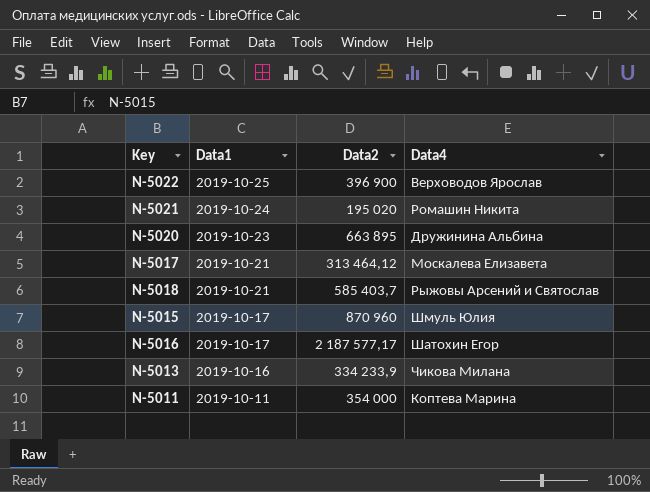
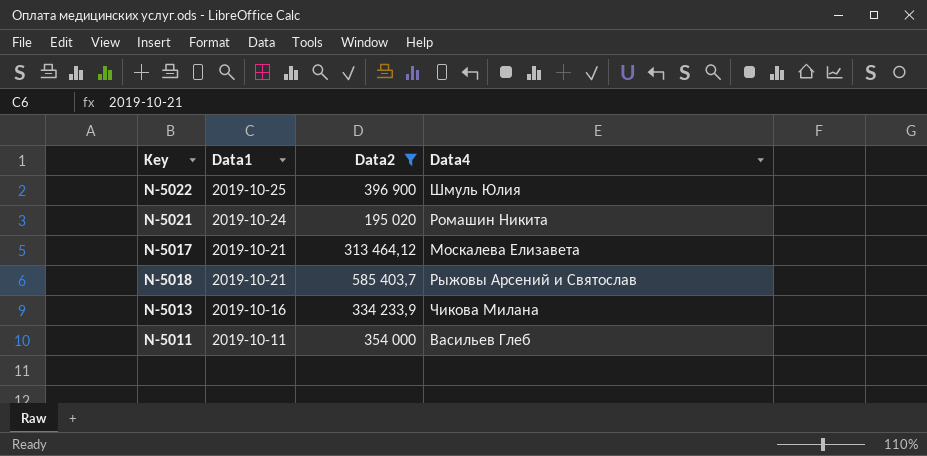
filter: none -> Data2 <= 585 403,7
N-5022 | Data4: Верховодов Ярослав -> Шмуль Юлия
N-5011 | Data4: Коптева Марина -> Васильев Глеб

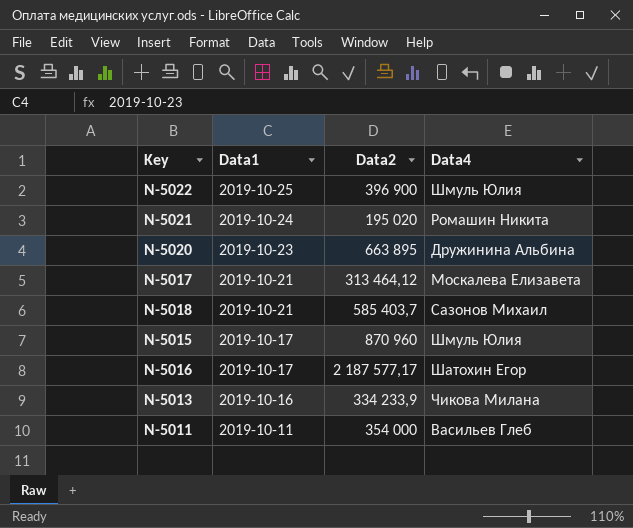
filter: Data2 <= 585 403,7 -> none
N-5018 | Data4: Рыжовы Арсений и Святослав -> Сазонов Михаил

